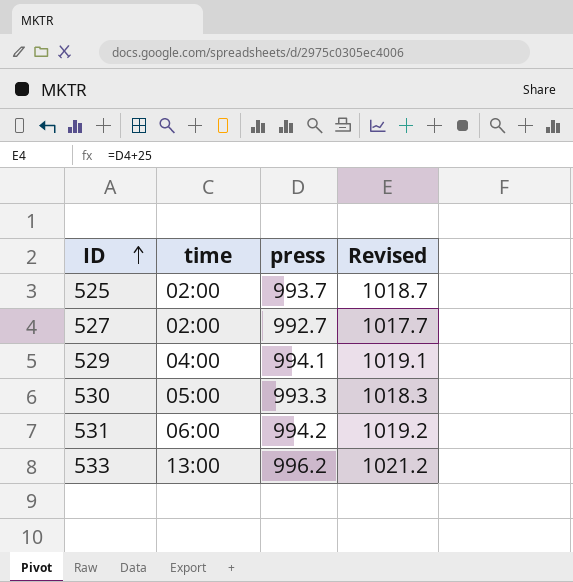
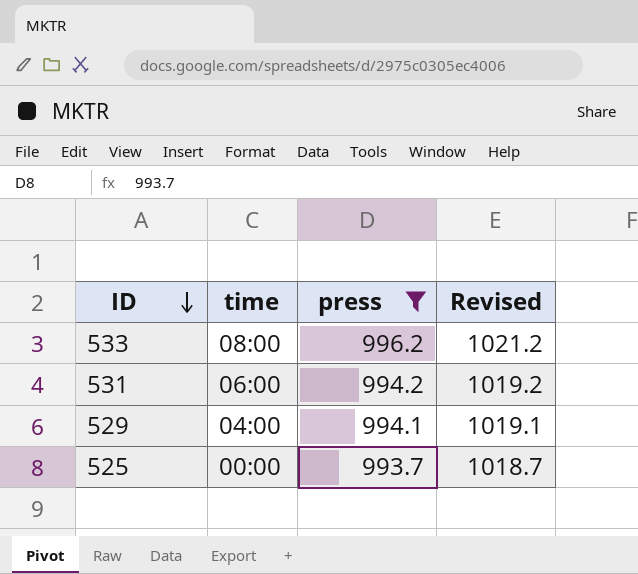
filter: none -> press >= 993.7
row order: ID ascending -> ID descending
533 | time: 13:00 -> 08:00
525 | time: 02:00 -> 00:00

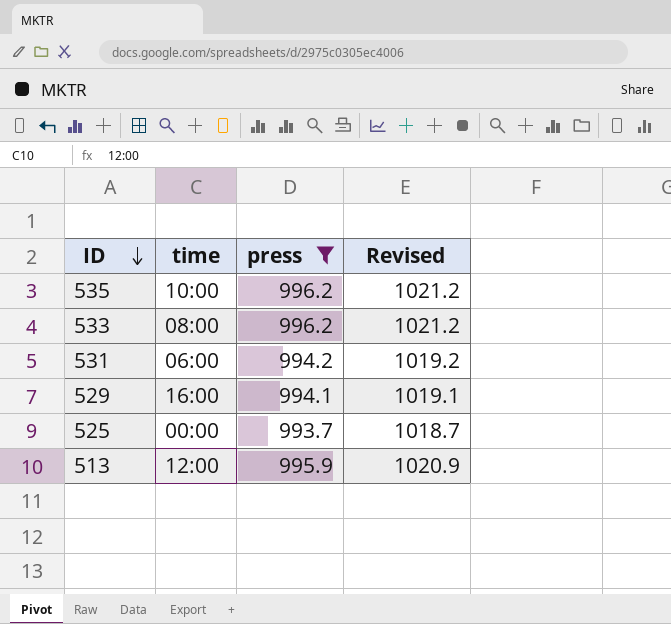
row 535: none -> 10:00 | 996.2 | 1021.2
529 | time: 04:00 -> 16:00
row 513: none -> 12:00 | 995.9 | 1020.9

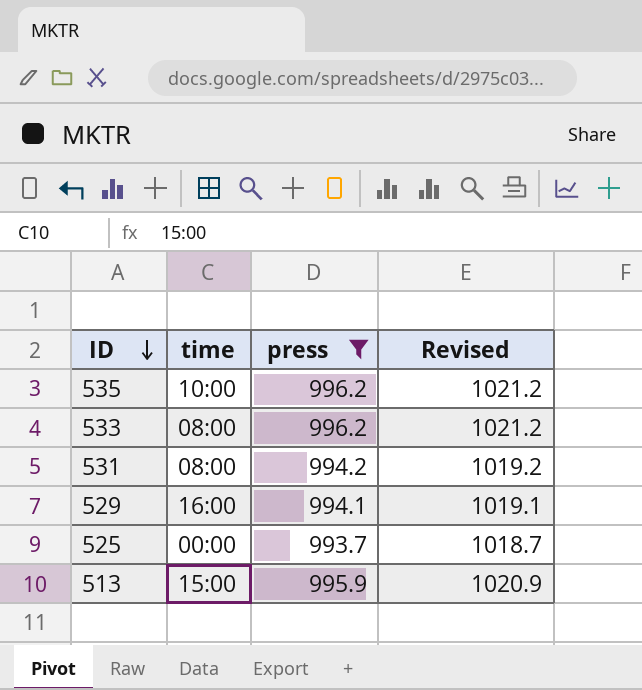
531 | time: 06:00 -> 08:00
513 | time: 12:00 -> 15:00

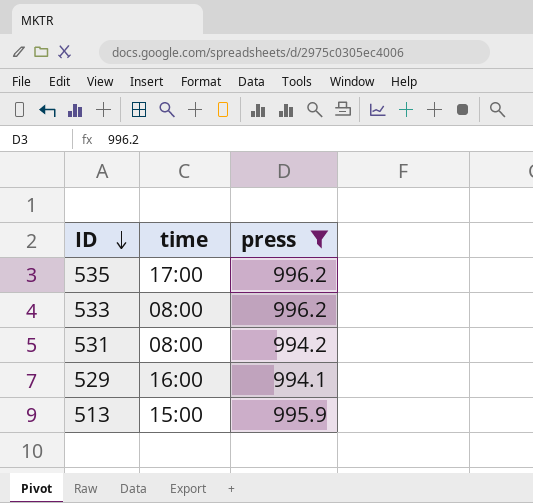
column Revised | formula: [press] + 25 -> none
row 525: 00:00 | 993.7 | 1018.7 -> none
535 | time: 10:00 -> 17:00

